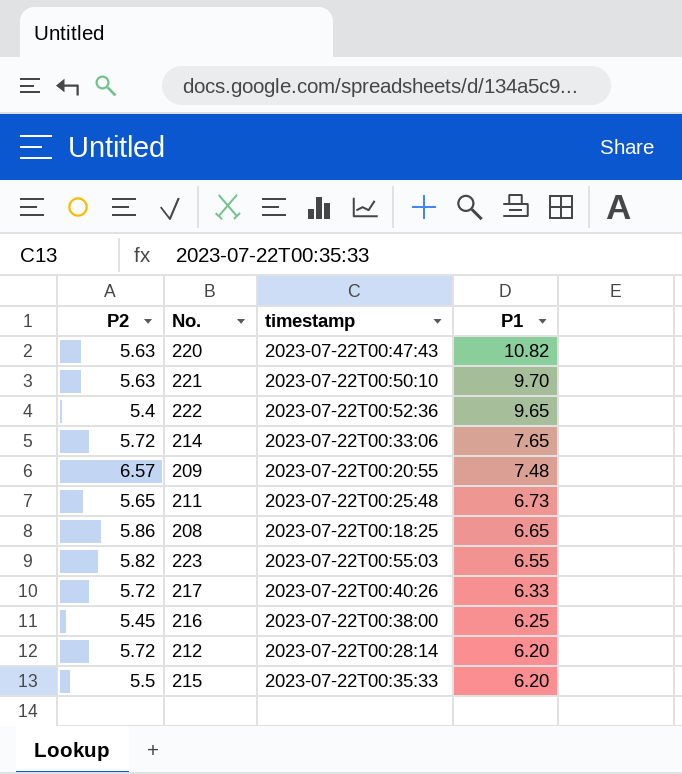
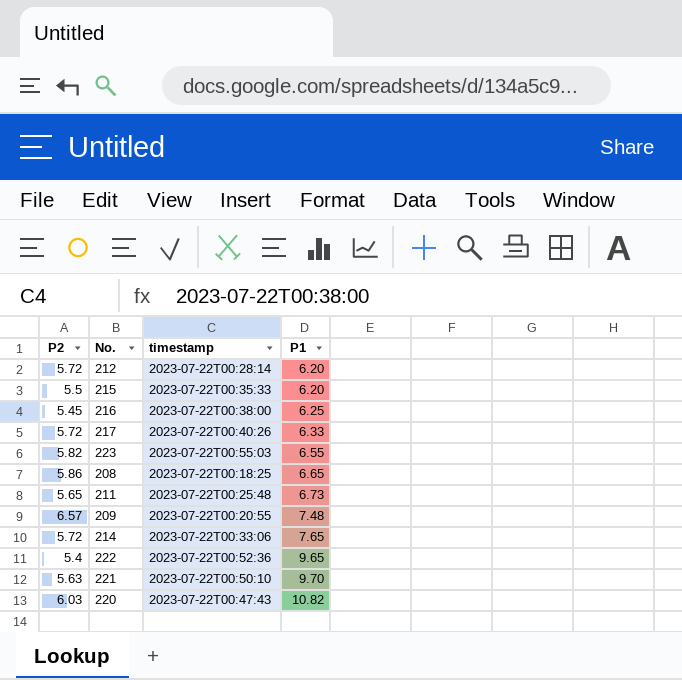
row order: P1 descending -> P1 ascending
220 | P2: 5.63 -> 6.03

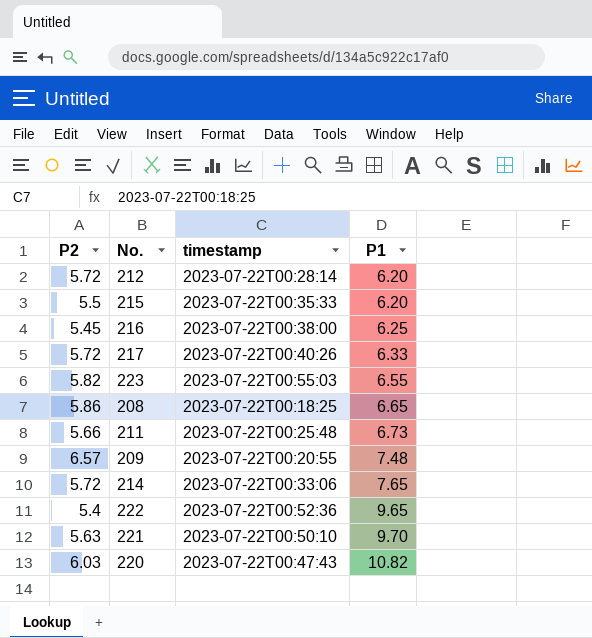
211 | P2: 5.65 -> 5.66

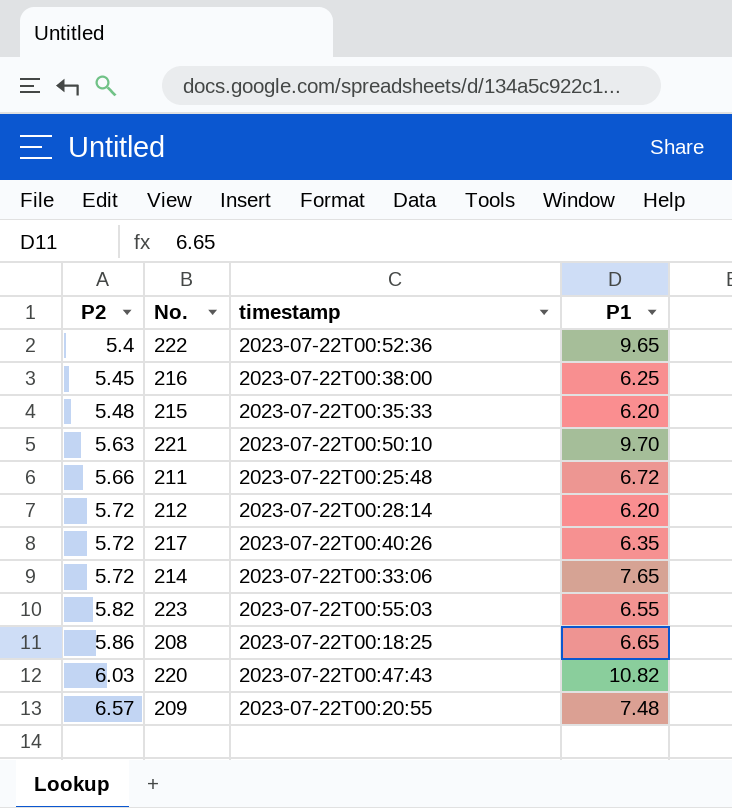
row order: P1 ascending -> P2 ascending
215 | P2: 5.5 -> 5.48
211 | P1: 6.73 -> 6.72
217 | P1: 6.33 -> 6.35

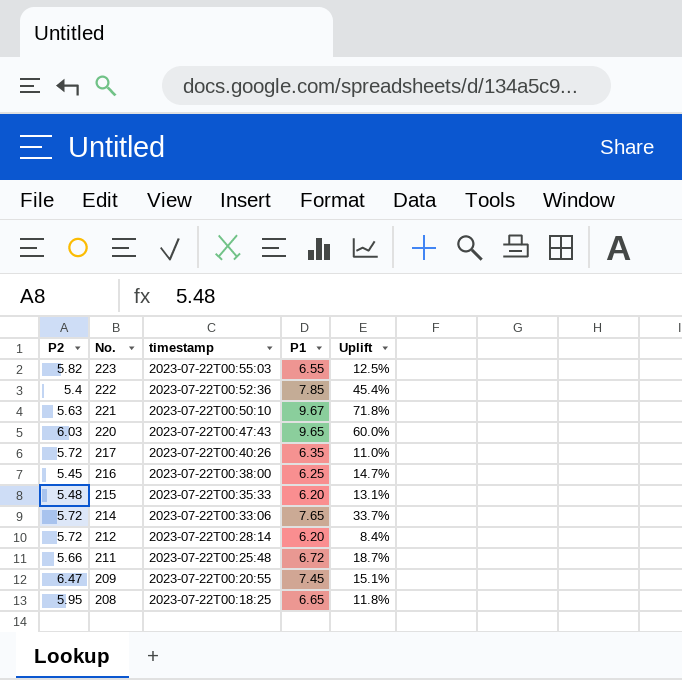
row order: P2 ascending -> No. descending
column Uplift | formula: none -> ([P1] - [P2]) / [P2]
222 | P1: 9.65 -> 7.85
221 | P1: 9.70 -> 9.67
220 | P1: 10.82 -> 9.65
209 | P2: 6.57 -> 6.47
209 | P1: 7.48 -> 7.45
208 | P2: 5.86 -> 5.95

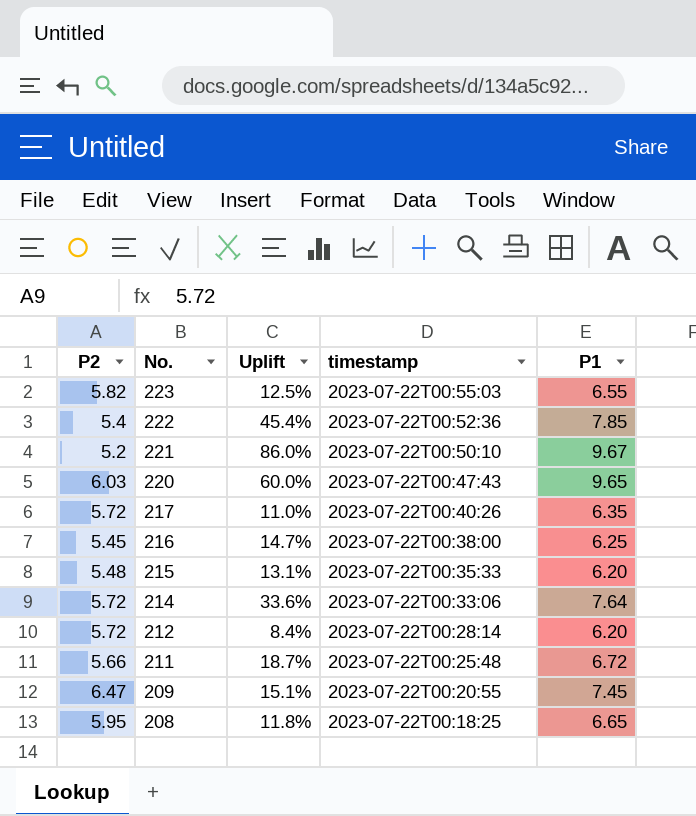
column Uplift | position: 5 -> 3
221 | P2: 5.63 -> 5.2
221 | Uplift: 71.8% -> 86.0%
214 | Uplift: 33.7% -> 33.6%
214 | P1: 7.65 -> 7.64

